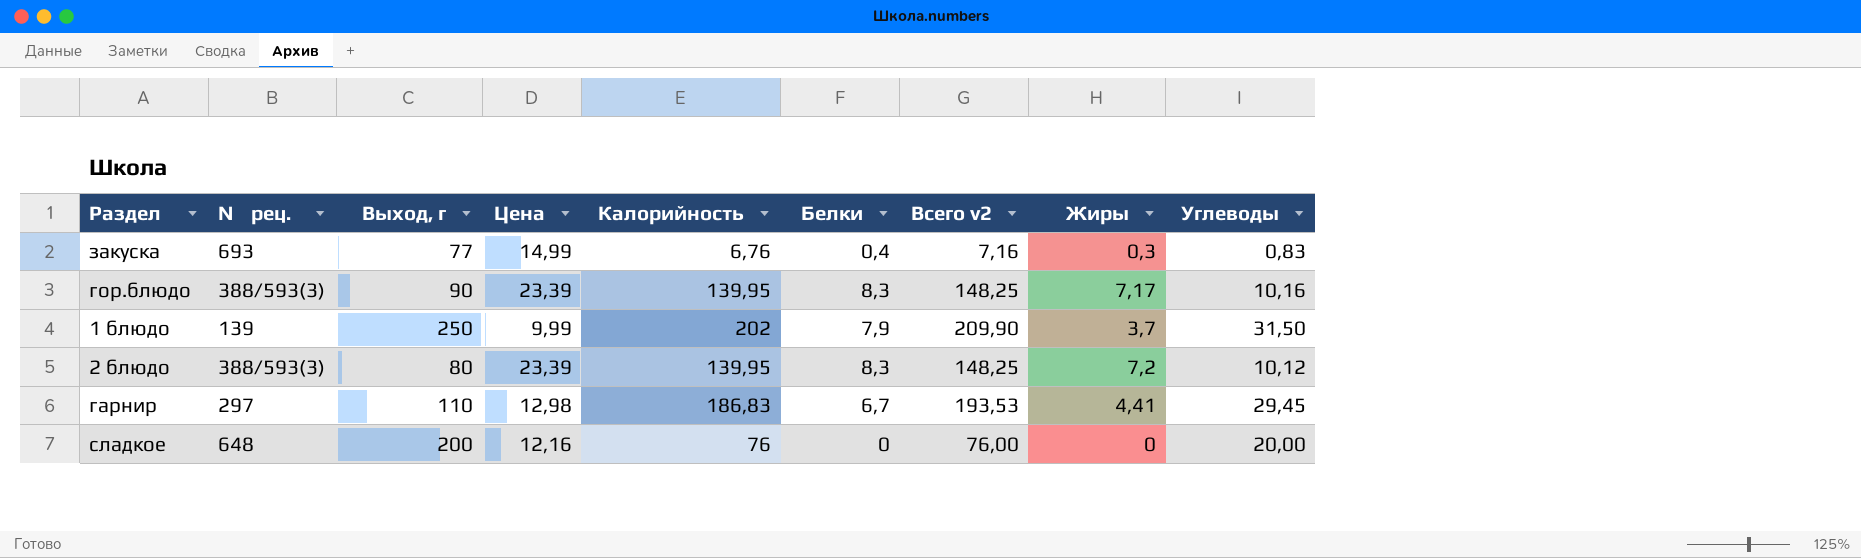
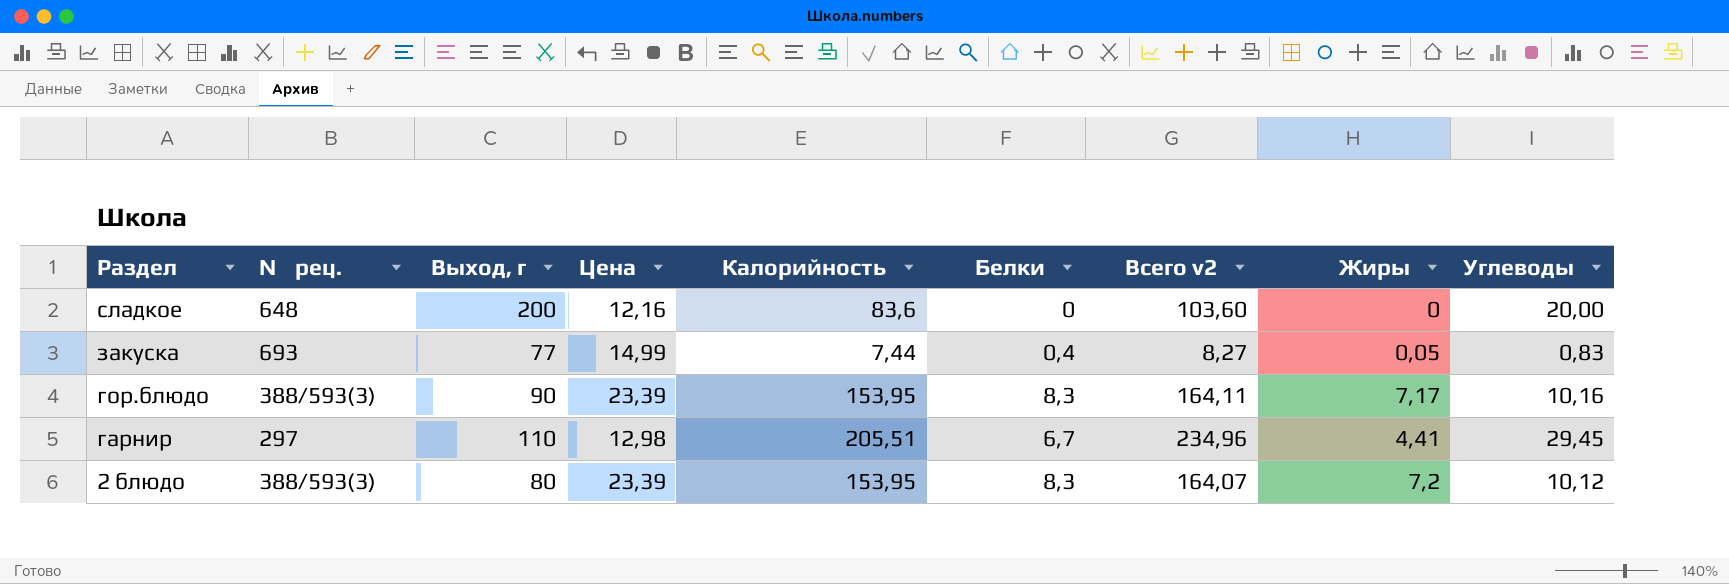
row order: none -> Раздел descending
column Всего v2 | formula: [Калорийность] + [Белки] -> [Калорийность] + [Углеводы]
row 1 блюдо: 139 | 250 | 9,99 | 202 | 7,9 | 209,90 | 3,7 | 31,50 -> none
сладкое | Калорийность: 76 -> 83,6
закуска | Калорийность: 6,76 -> 7,44
закуска | Жиры: 0,3 -> 0,05
гор.блюдо | Калорийность: 139,95 -> 153,95
гарнир | Калорийность: 186,83 -> 205,51
2 блюдо | Калорийность: 139,95 -> 153,95

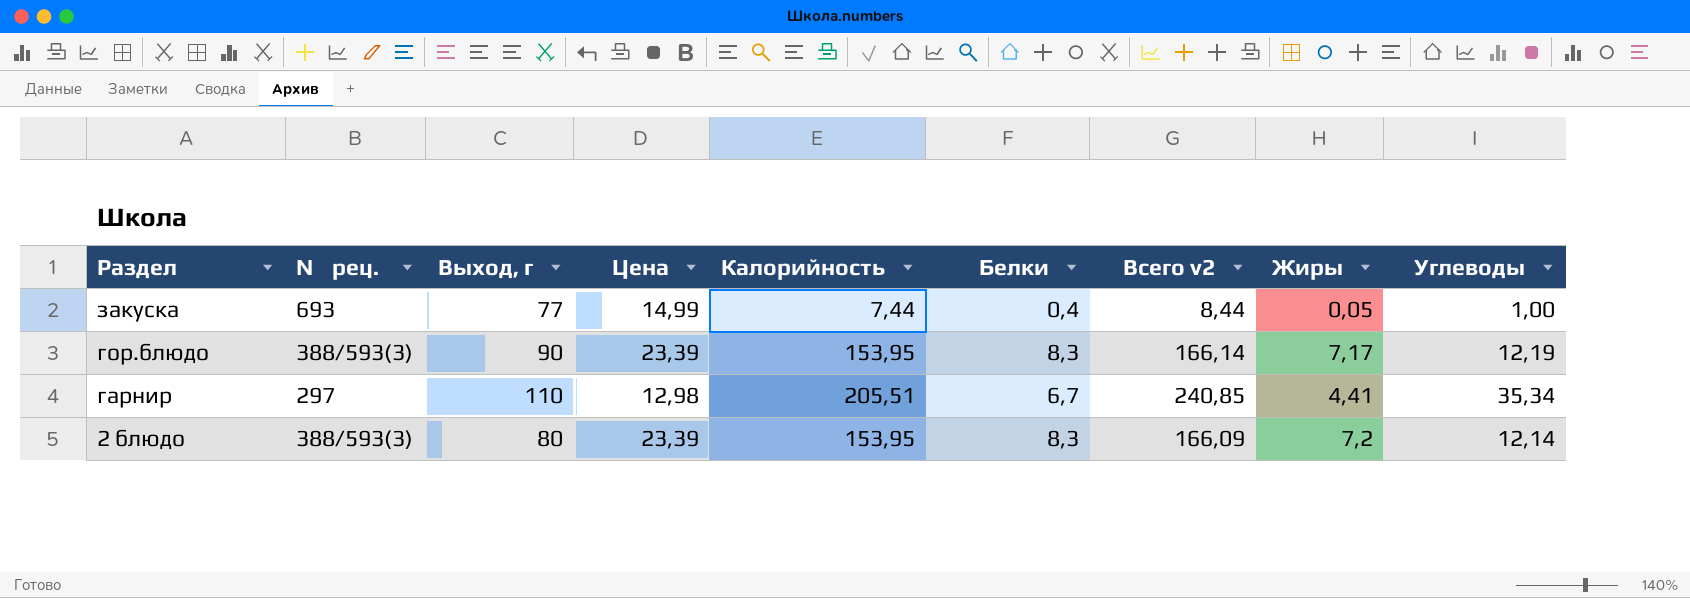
row сладкое: 648 | 200 | 12,16 | 83,6 | 0 | 103,60 | 0 | 20,00 -> none
закуска | Всего v2: 8,27 -> 8,44
закуска | Углеводы: 0,83 -> 1,00
гор.блюдо | Всего v2: 164,11 -> 166,14
гор.блюдо | Углеводы: 10,16 -> 12,19
гарнир | Всего v2: 234,96 -> 240,85
гарнир | Углеводы: 29,45 -> 35,34
2 блюдо | Всего v2: 164,07 -> 166,09
2 блюдо | Углеводы: 10,12 -> 12,14

